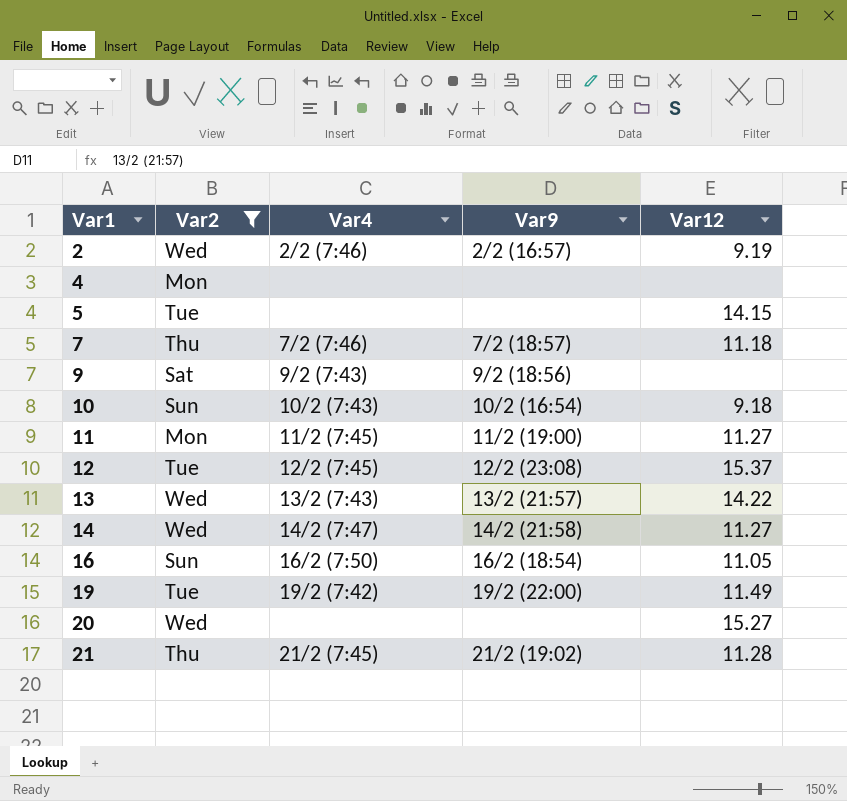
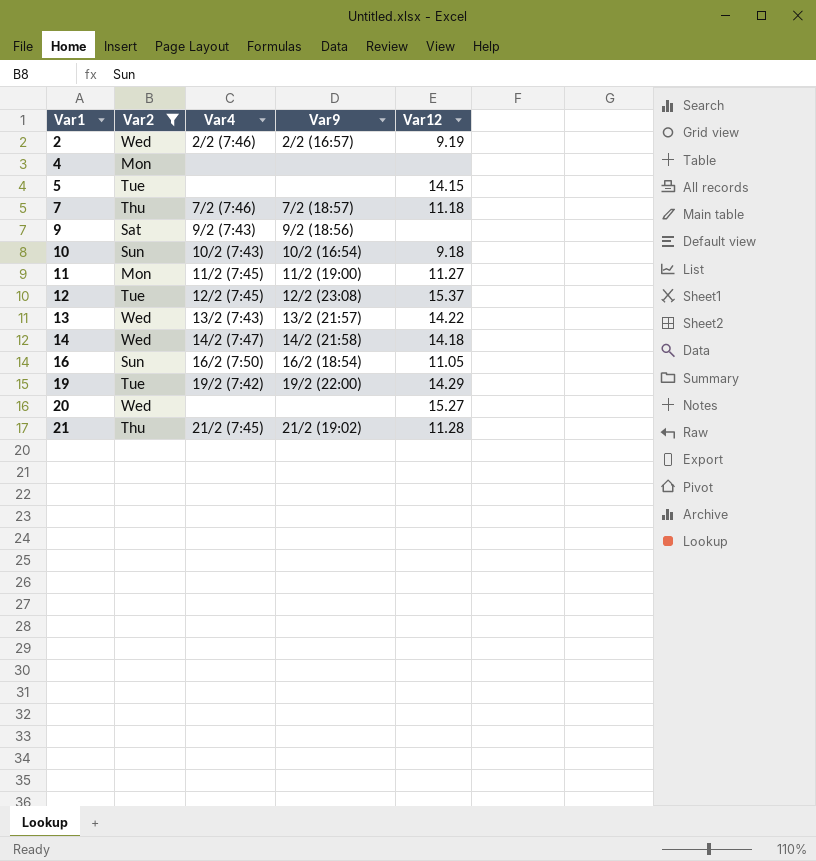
14 | Var12: 11.27 -> 14.18
19 | Var12: 11.49 -> 14.29

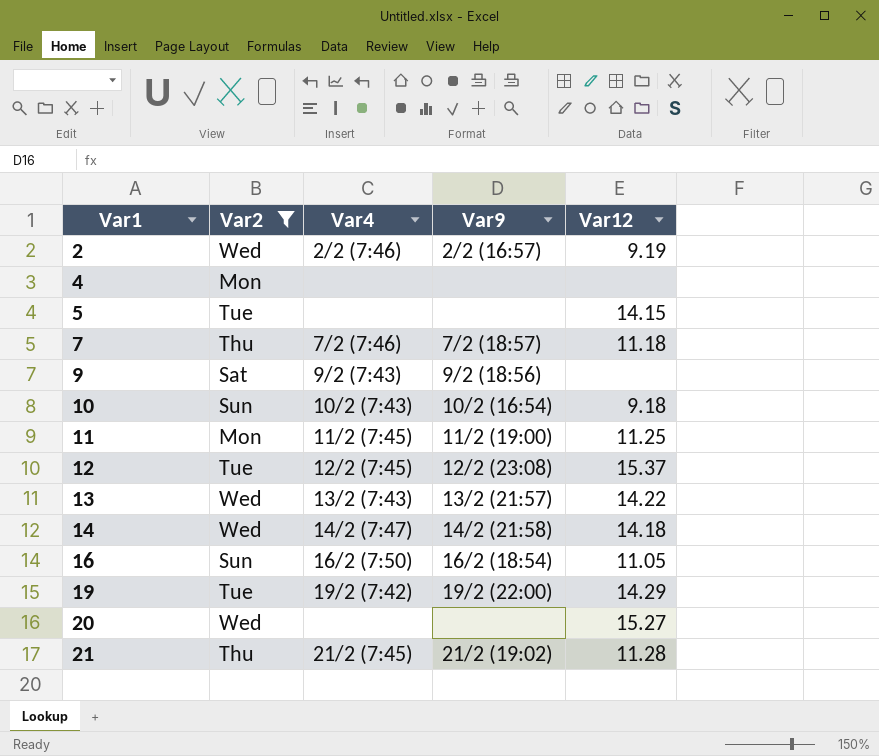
11 | Var12: 11.27 -> 11.25

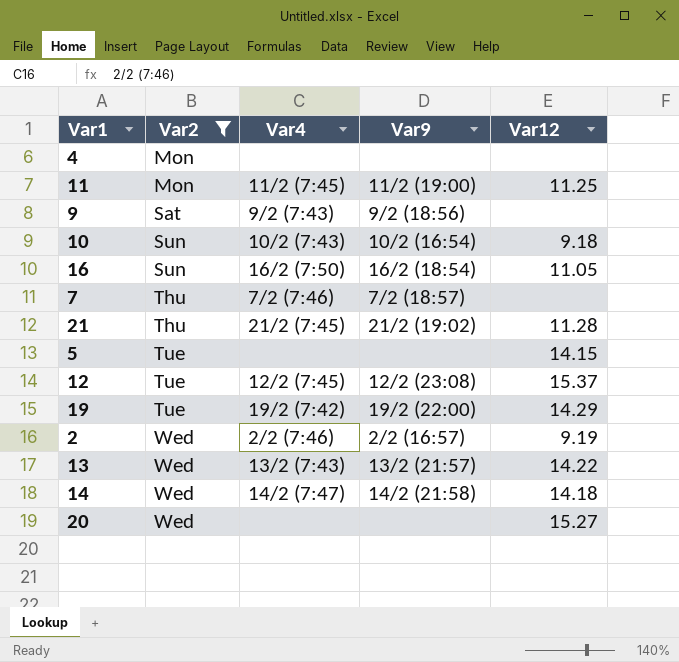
row order: Var1 ascending -> Var2 ascending
7 | Var12: 11.18 -> none

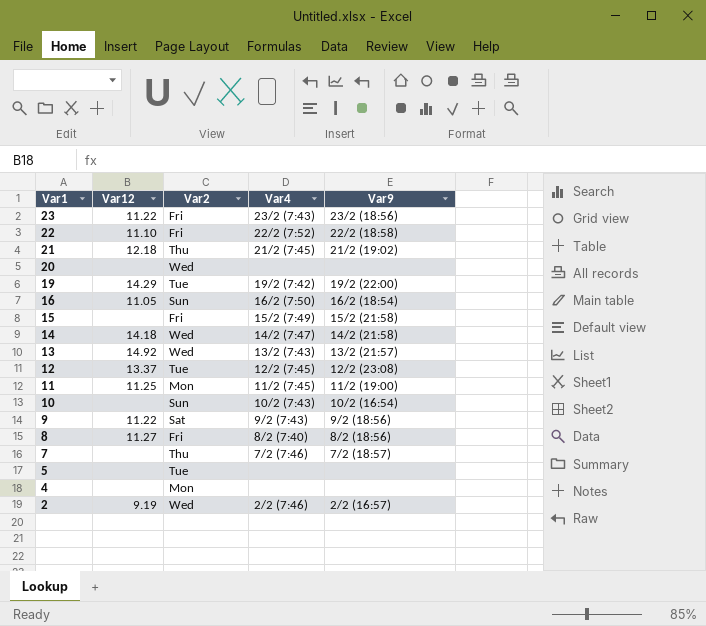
filter: Var2 != Fri -> none
row order: Var2 ascending -> Var1 descending
column Var12 | position: 5 -> 2
21 | Var12: 11.28 -> 12.18
20 | Var12: 15.27 -> none
13 | Var12: 14.22 -> 14.92
12 | Var12: 15.37 -> 13.37
10 | Var12: 9.18 -> none
9 | Var12: none -> 11.22
5 | Var12: 14.15 -> none

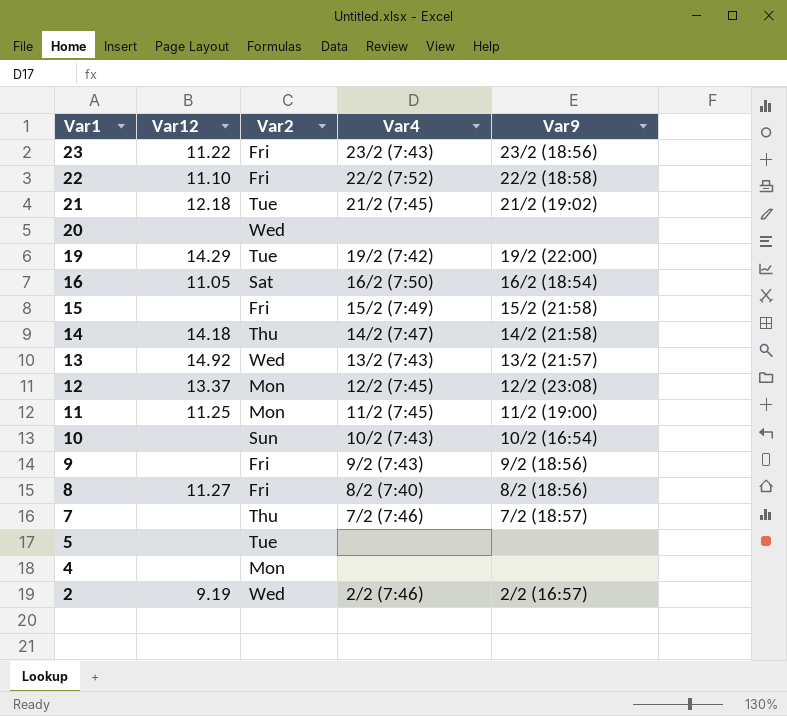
21 | Var2: Thu -> Tue
16 | Var2: Sun -> Sat
14 | Var2: Wed -> Thu
12 | Var2: Tue -> Mon
9 | Var12: 11.22 -> none
9 | Var2: Sat -> Fri

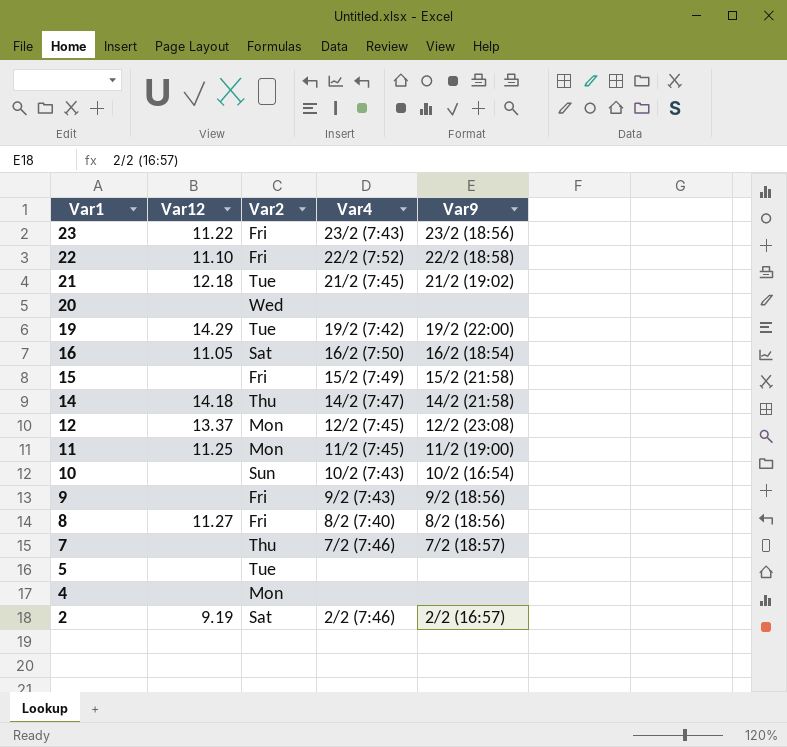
row 13: 14.92 | Wed | 13/2 (7:43) | 13/2 (21:57) -> none
2 | Var2: Wed -> Sat

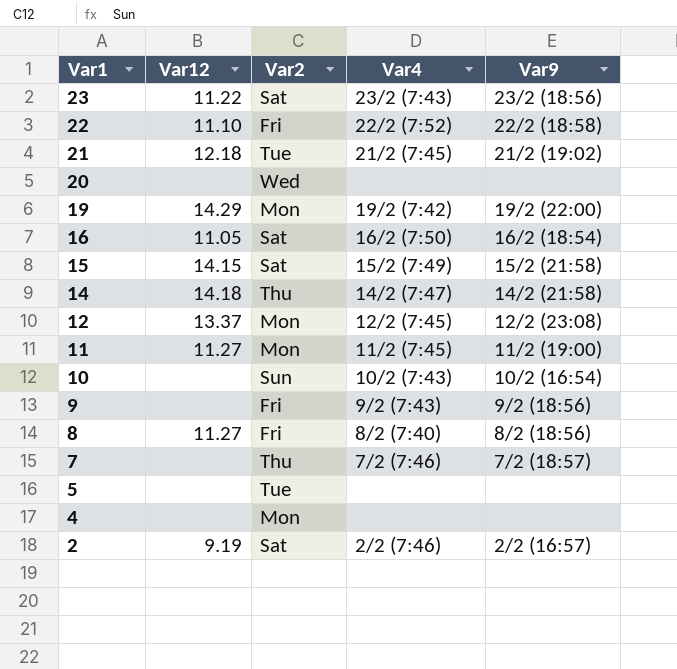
23 | Var2: Fri -> Sat
19 | Var2: Tue -> Mon
15 | Var12: none -> 14.15
15 | Var2: Fri -> Sat
11 | Var12: 11.25 -> 11.27

